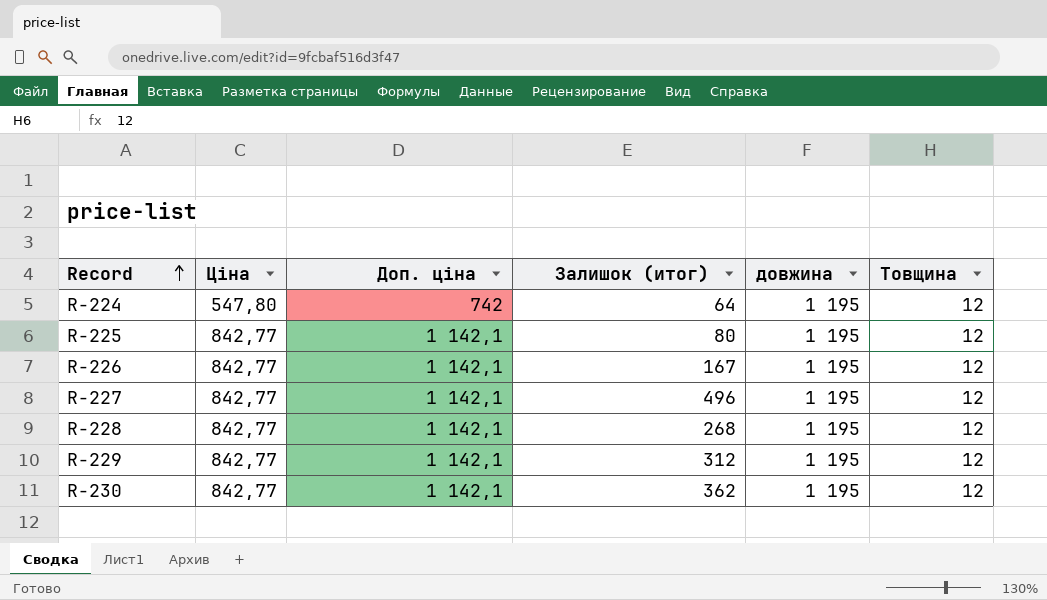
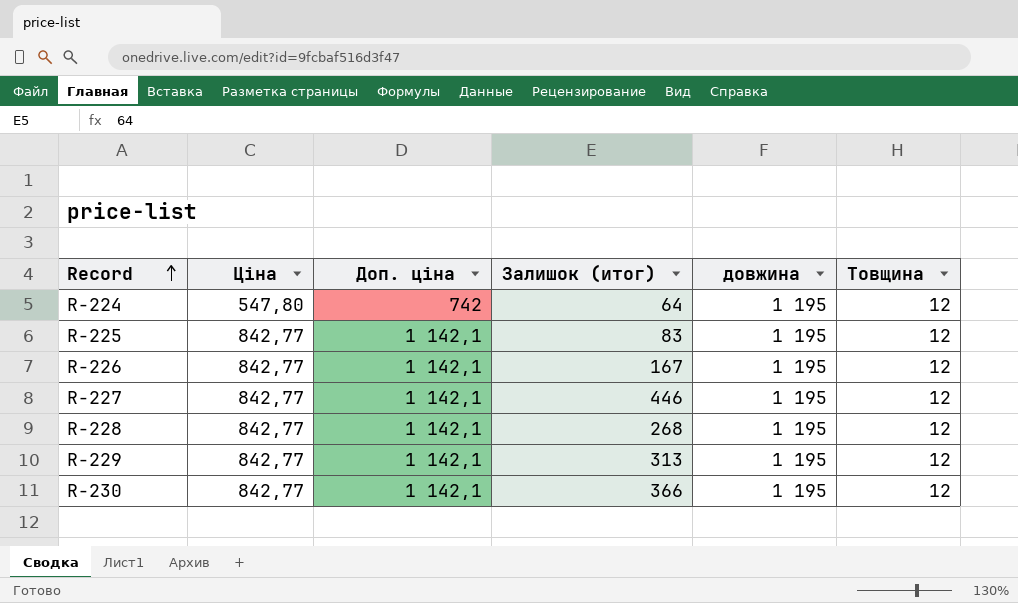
R-225 | Залишок (итог): 80 -> 83
R-227 | Залишок (итог): 496 -> 446
R-229 | Залишок (итог): 312 -> 313
R-230 | Залишок (итог): 362 -> 366

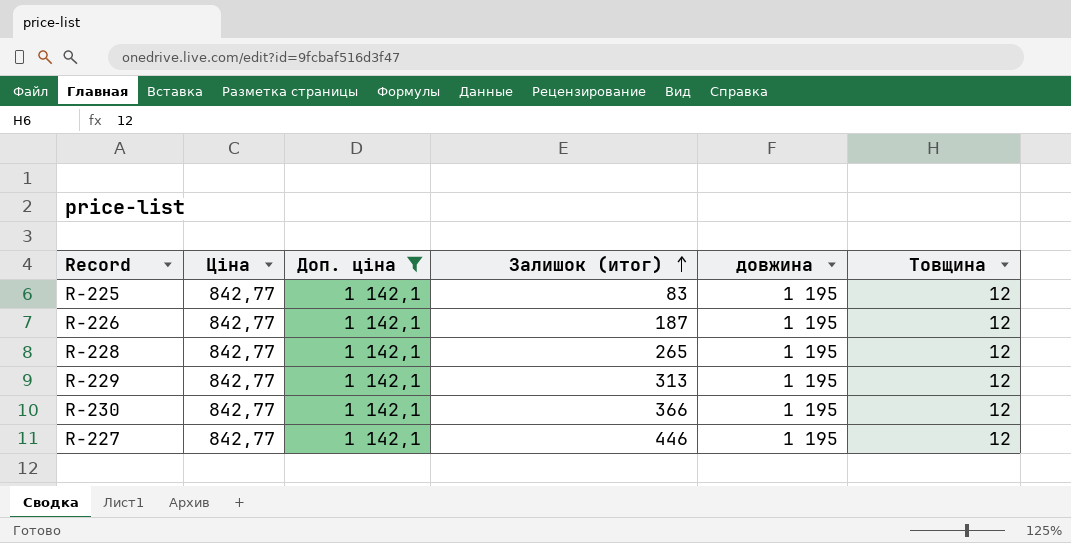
filter: none -> Доп. ціна = 1 142,1
row order: Record ascending -> Залишок (итог) ascending
R-226 | Залишок (итог): 167 -> 187
R-228 | Залишок (итог): 268 -> 265

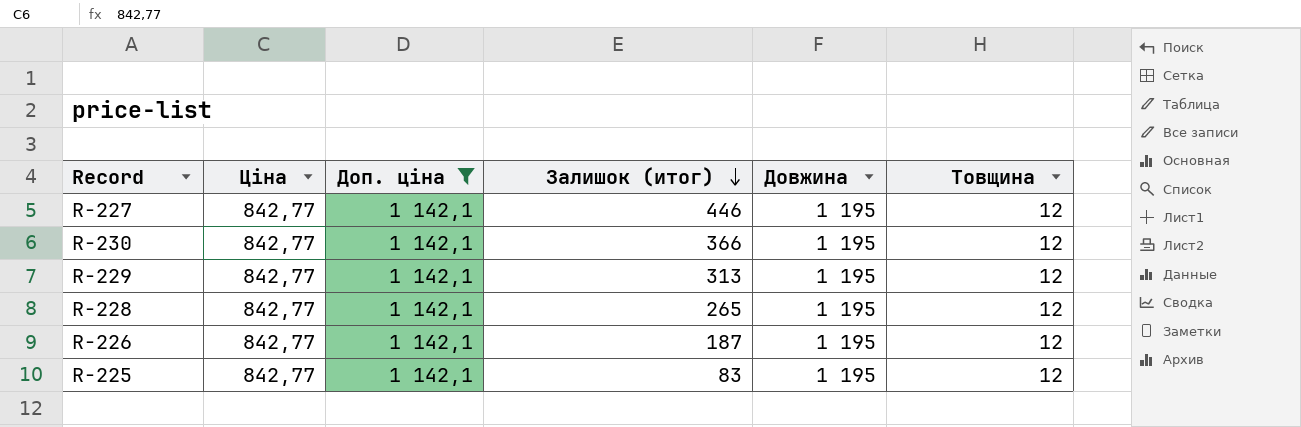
row order: Залишок (итог) ascending -> Залишок (итог) descending
column name: довжина -> Довжина

